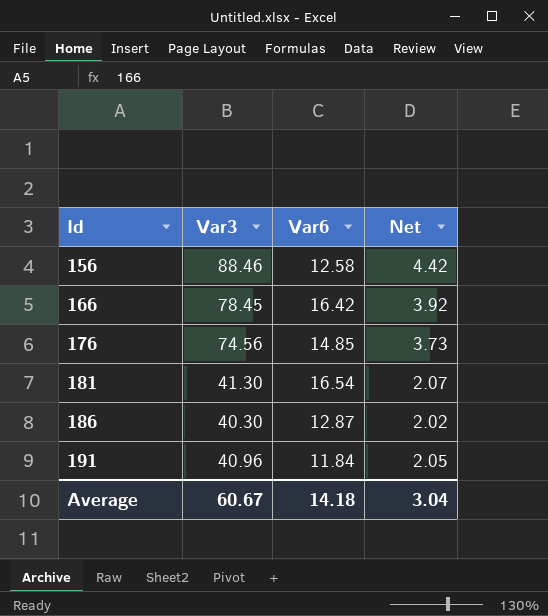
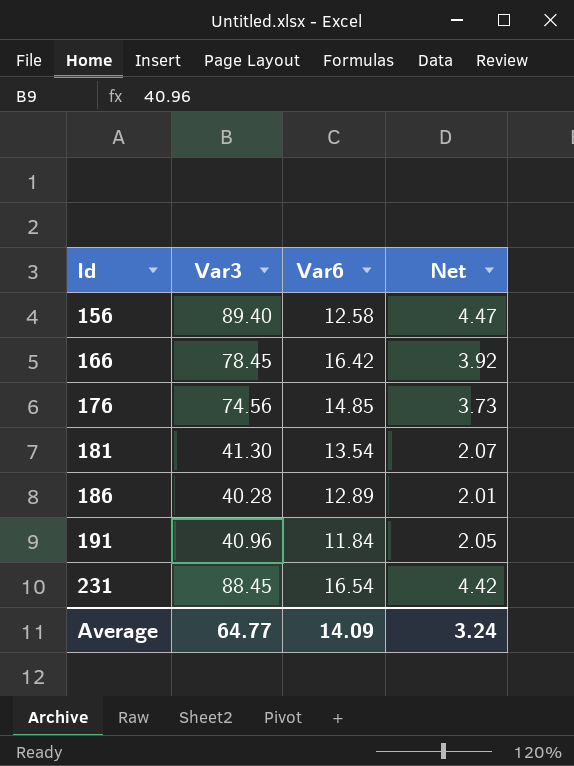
156 | Var3: 88.46 -> 89.40
156 | Net: 4.42 -> 4.47
181 | Var6: 16.54 -> 13.54
186 | Var3: 40.30 -> 40.28
186 | Var6: 12.87 -> 12.89
186 | Net: 2.02 -> 2.01
row 231: none -> 88.45 | 16.54 | 4.42
Average | Var3: 60.67 -> 64.77
Average | Var6: 14.18 -> 14.09
Average | Net: 3.04 -> 3.24

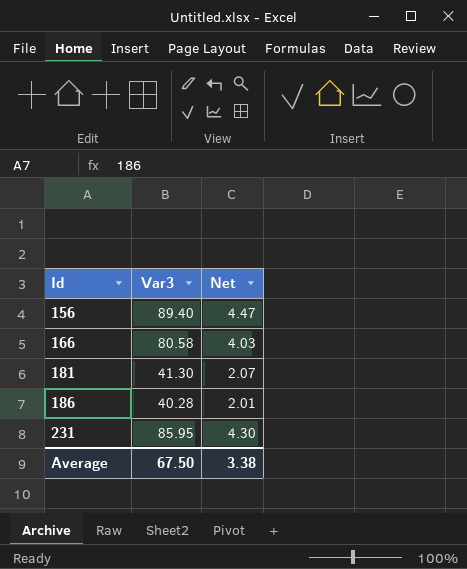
column Var6 | position: 3 -> none
row 176: 74.56 | 14.85 | 3.73 -> none
row 191: 40.96 | 11.84 | 2.05 -> none
166 | Var3: 78.45 -> 80.58
166 | Net: 3.92 -> 4.03
231 | Var3: 88.45 -> 85.95
231 | Net: 4.42 -> 4.30
Average | Var3: 64.77 -> 67.50
Average | Net: 3.24 -> 3.38

